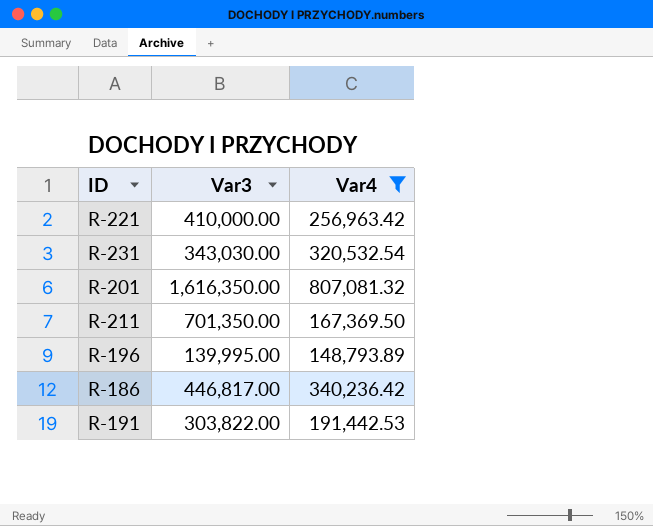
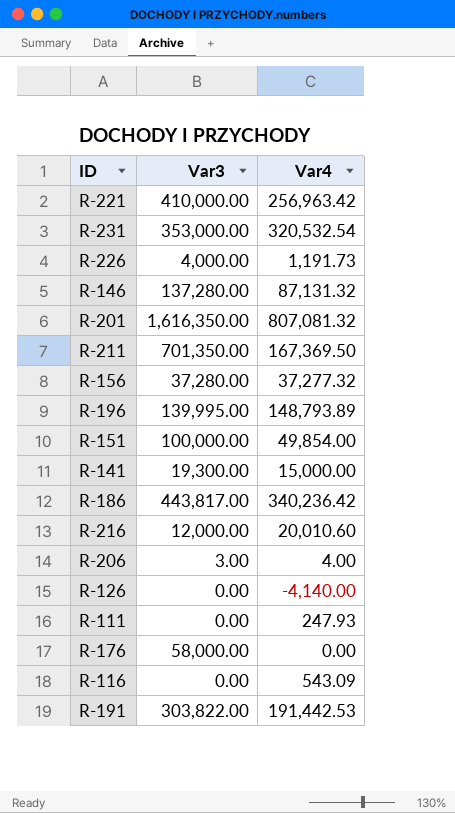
filter: Var4 >= 148,793.89 -> none
R-231 | Var3: 343,030.00 -> 353,000.00
R-186 | Var3: 446,817.00 -> 443,817.00

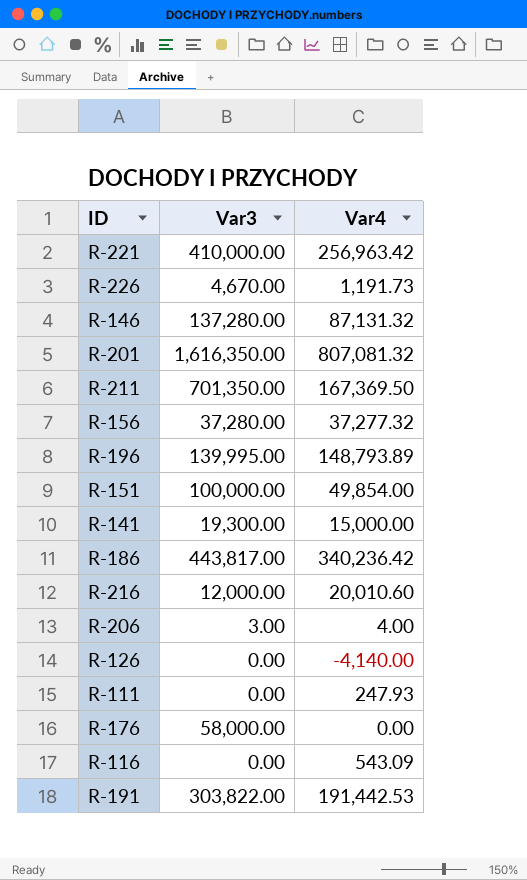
row R-231: 353,000.00 | 320,532.54 -> none
R-226 | Var3: 4,000.00 -> 4,670.00

